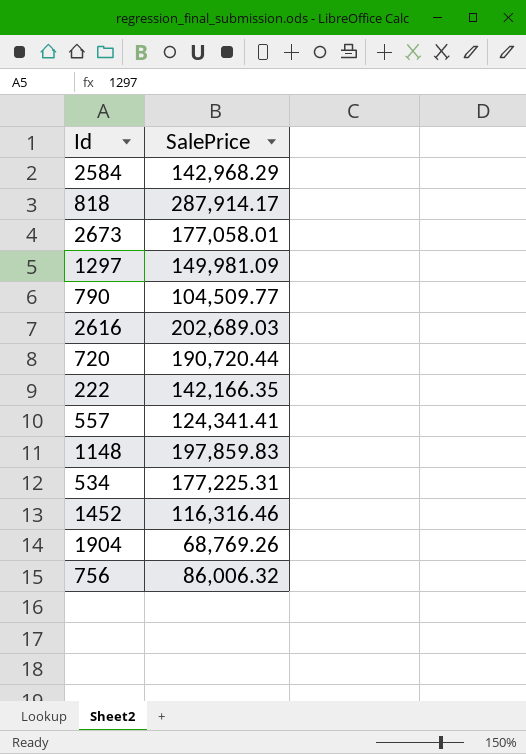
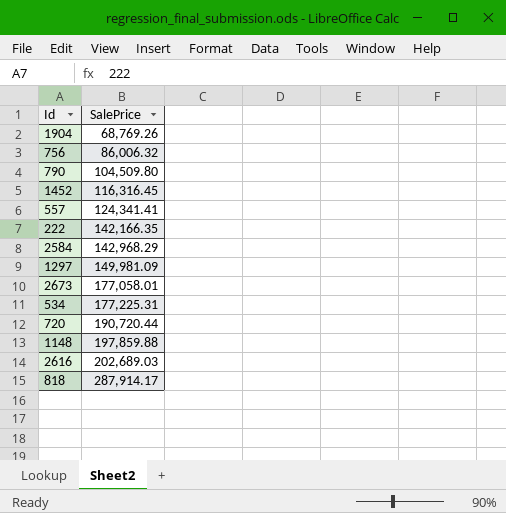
row order: none -> SalePrice ascending
790 | SalePrice: 104,509.77 -> 104,509.80
1452 | SalePrice: 116,316.46 -> 116,316.45
1148 | SalePrice: 197,859.83 -> 197,859.88

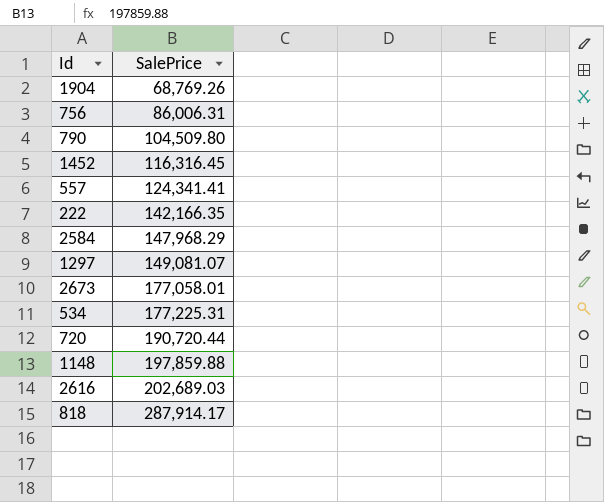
756 | SalePrice: 86,006.32 -> 86,006.31
2584 | SalePrice: 142,968.29 -> 147,968.29
1297 | SalePrice: 149,981.09 -> 149,081.07

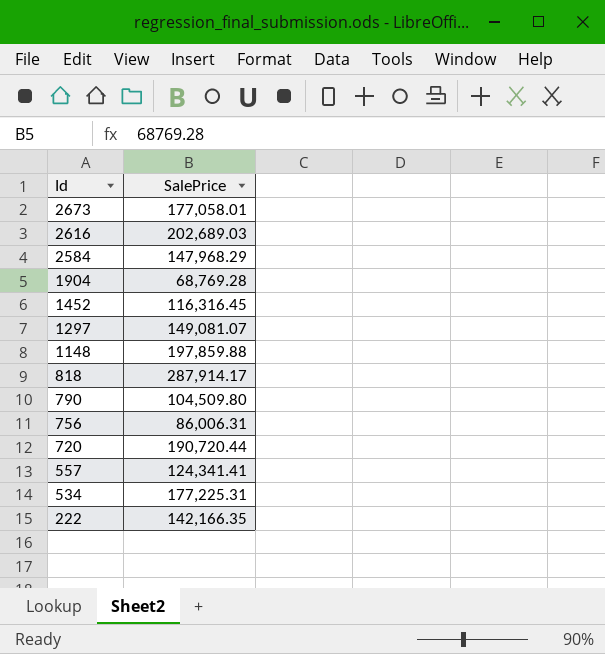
row order: SalePrice ascending -> Id descending
1904 | SalePrice: 68,769.26 -> 68,769.28

